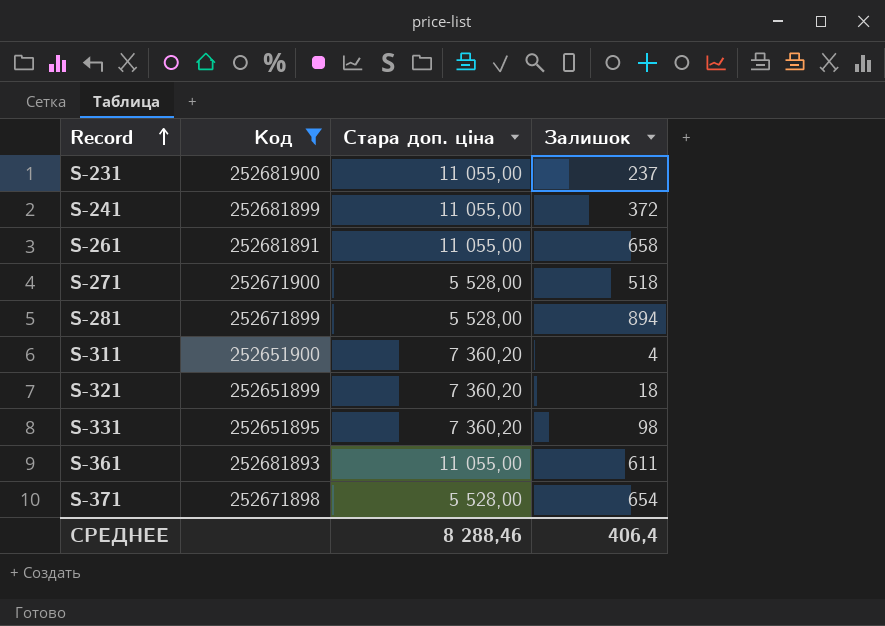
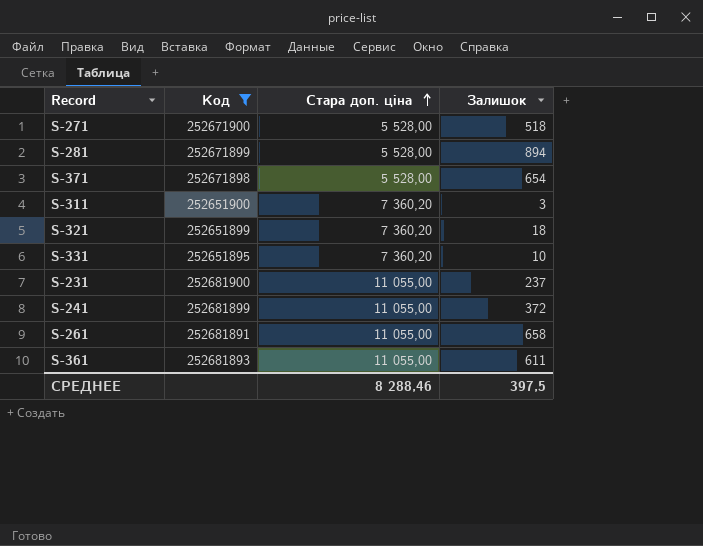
row order: Record ascending -> Стара доп. ціна ascending
S-311 | Залишок: 4 -> 3
S-331 | Залишок: 98 -> 10
СРЕДНЕЕ | Залишок: 406,4 -> 397,5

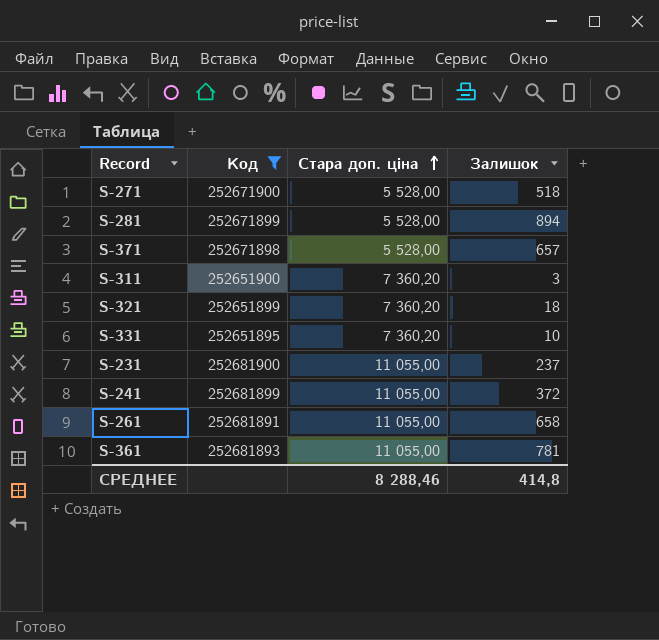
S-371 | Залишок: 654 -> 657
S-361 | Залишок: 611 -> 781
СРЕДНЕЕ | Залишок: 397,5 -> 414,8

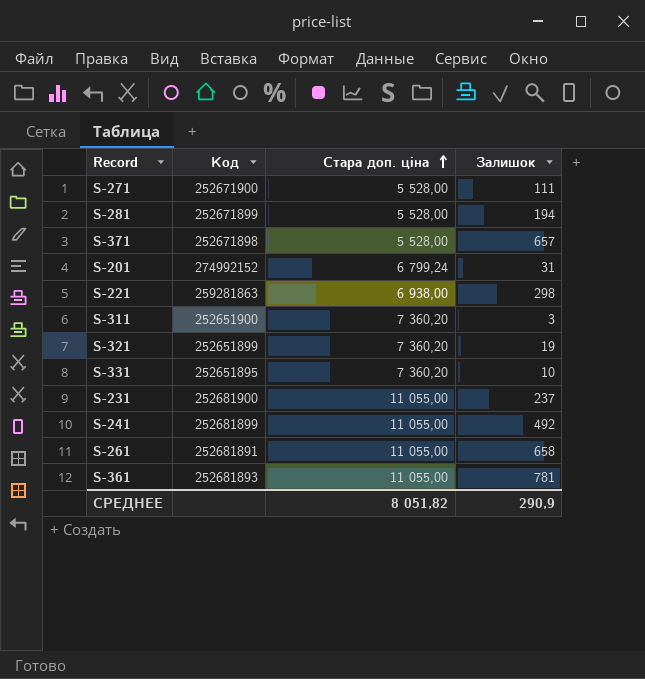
filter: Код <= 252681900 -> none
S-271 | Залишок: 518 -> 111
S-281 | Залишок: 894 -> 194
S-321 | Залишок: 18 -> 19
S-241 | Залишок: 372 -> 492
СРЕДНЕЕ | Стара доп. ціна: 8 288,46 -> 8 051,82
СРЕДНЕЕ | Залишок: 414,8 -> 290,9

